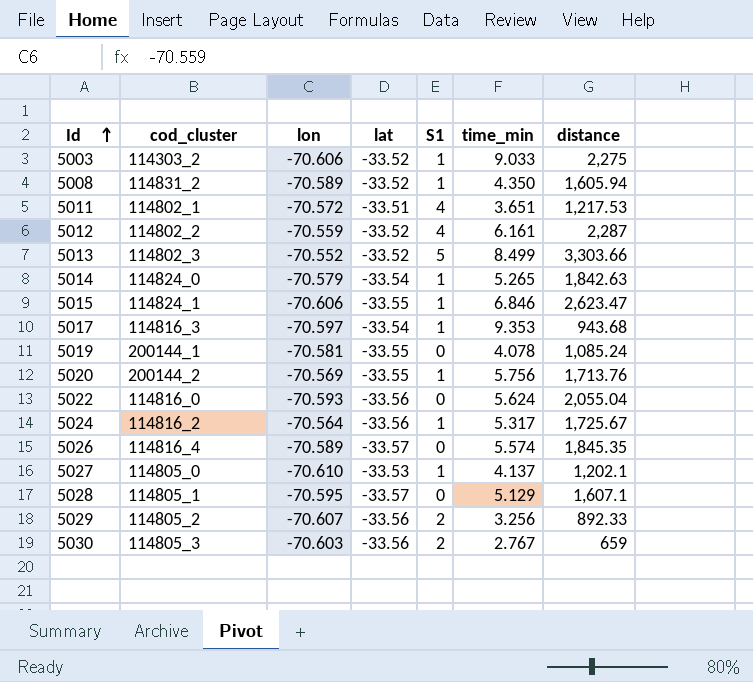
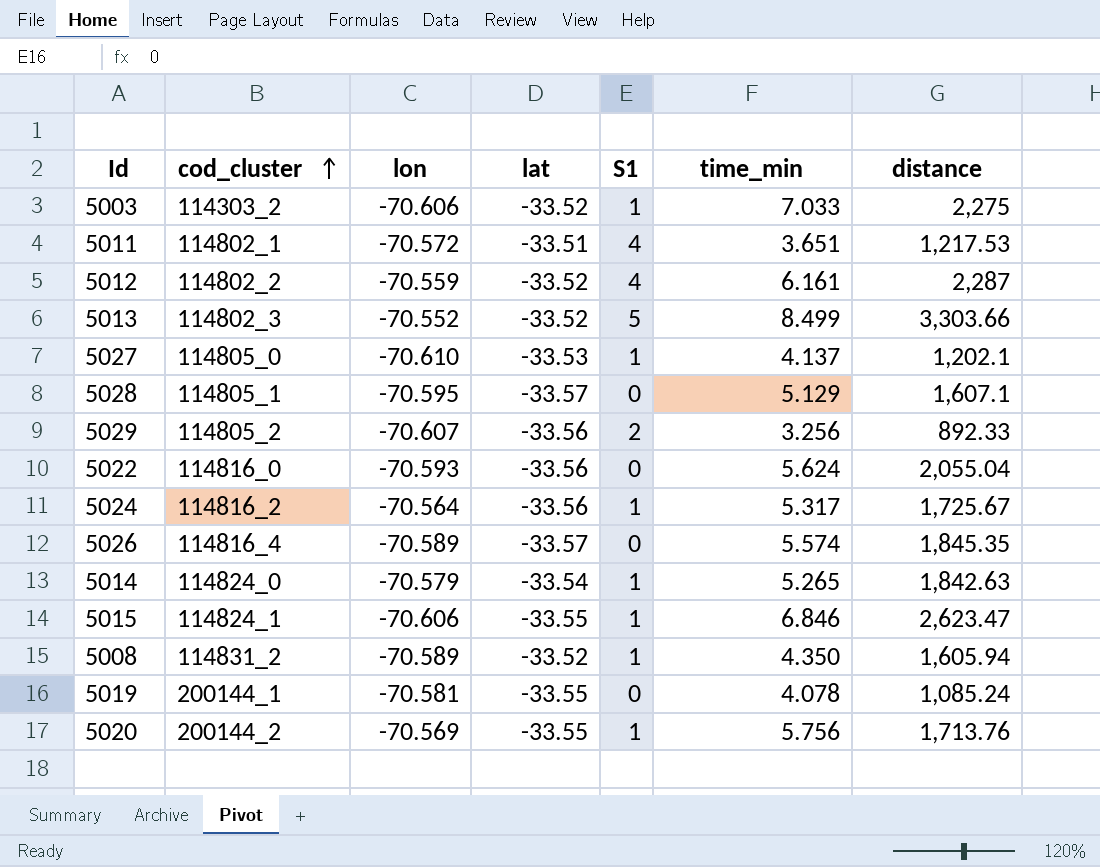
row order: Id ascending -> cod_cluster ascending
row 5017: 114816_3 | -70.597 | -33.54 | 1 | 9.353 | 943.68 -> none
row 5030: 114805_3 | -70.603 | -33.56 | 2 | 2.767 | 659 -> none
5003 | time_min: 9.033 -> 7.033

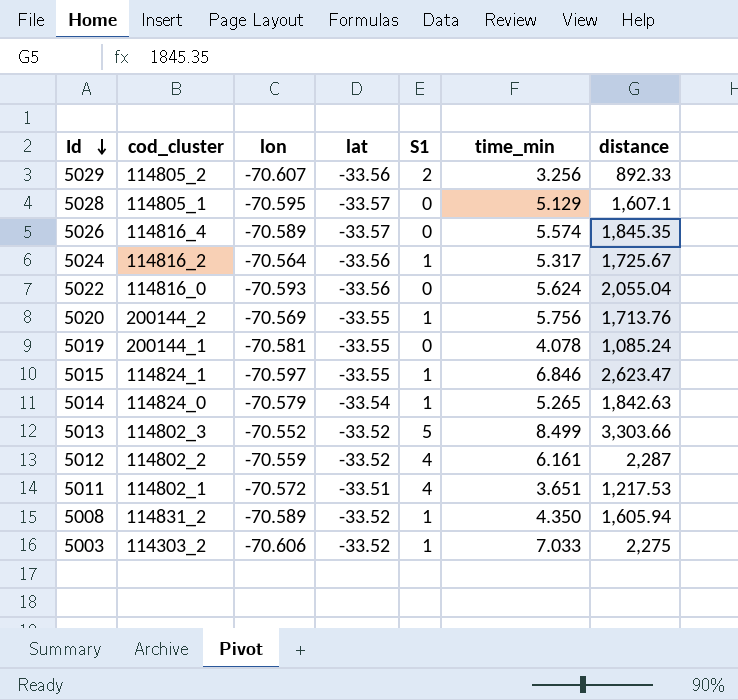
row order: cod_cluster ascending -> Id descending
row 5027: 114805_0 | -70.610 | -33.53 | 1 | 4.137 | 1,202.1 -> none
5015 | lon: -70.606 -> -70.597

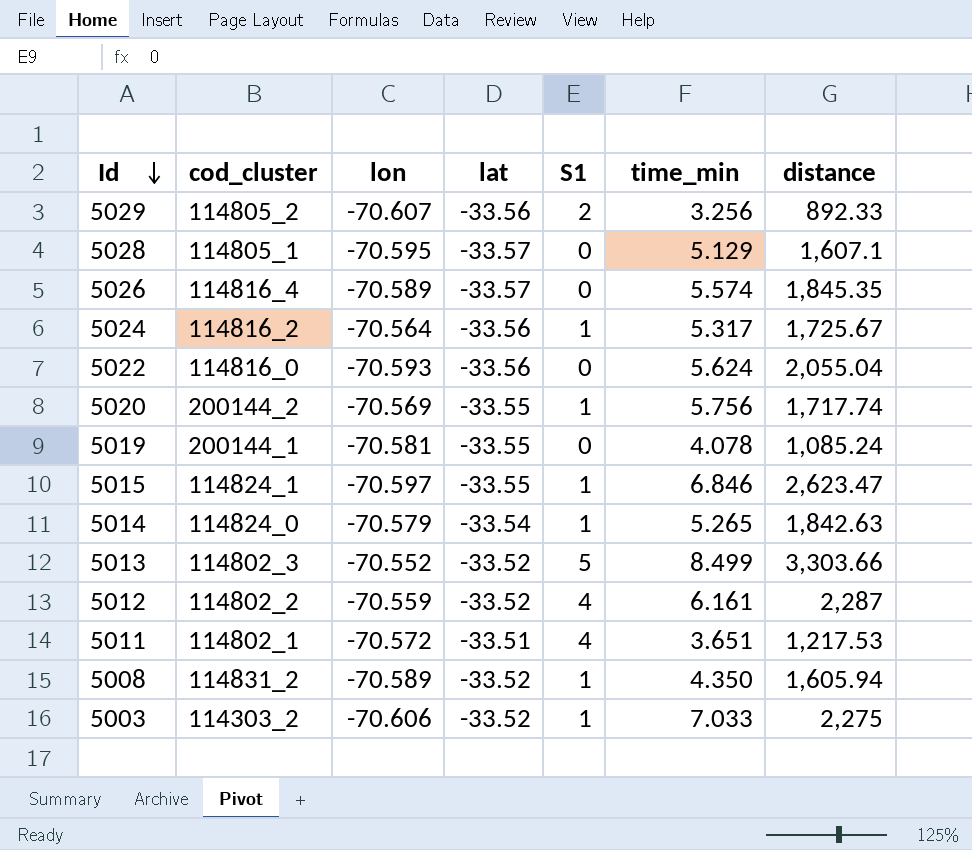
5020 | distance: 1,713.76 -> 1,717.74

